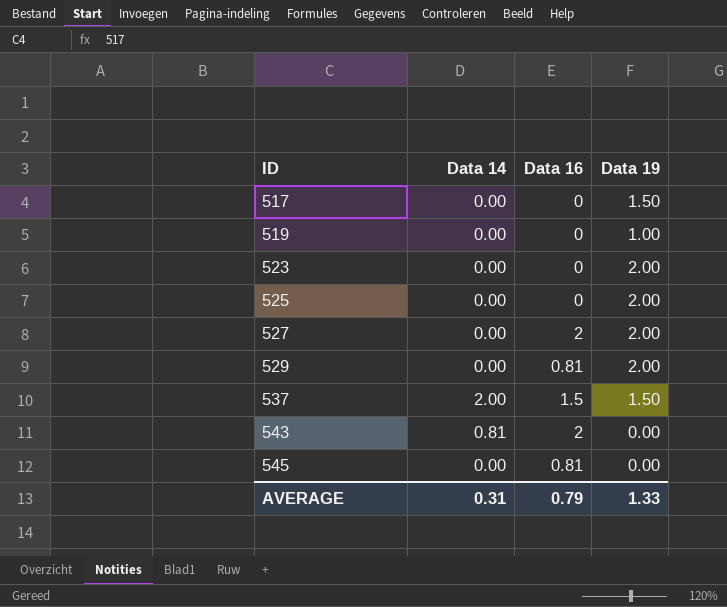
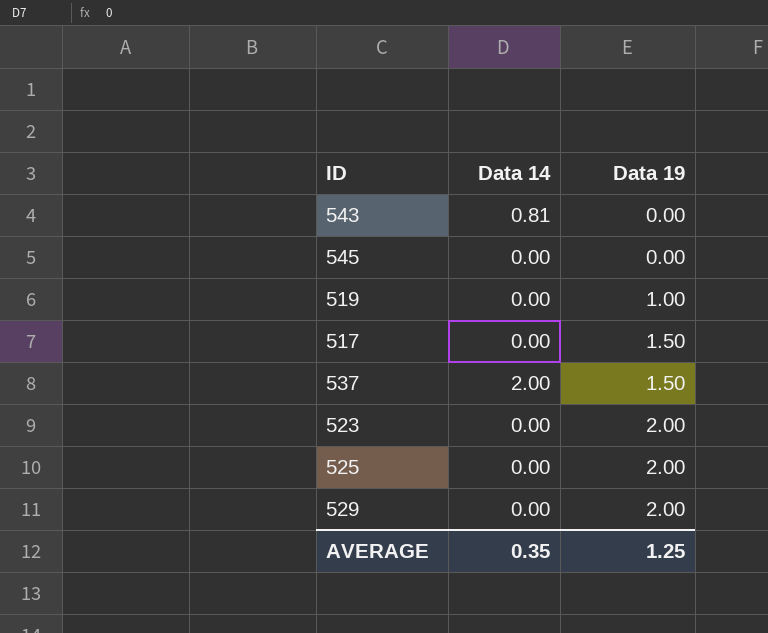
row order: ID ascending -> Data 19 ascending
column Data 16 | position: 3 -> none
row 527: 0.00 | 2 | 2.00 -> none
AVERAGE | Data 14: 0.31 -> 0.35
AVERAGE | Data 19: 1.33 -> 1.25

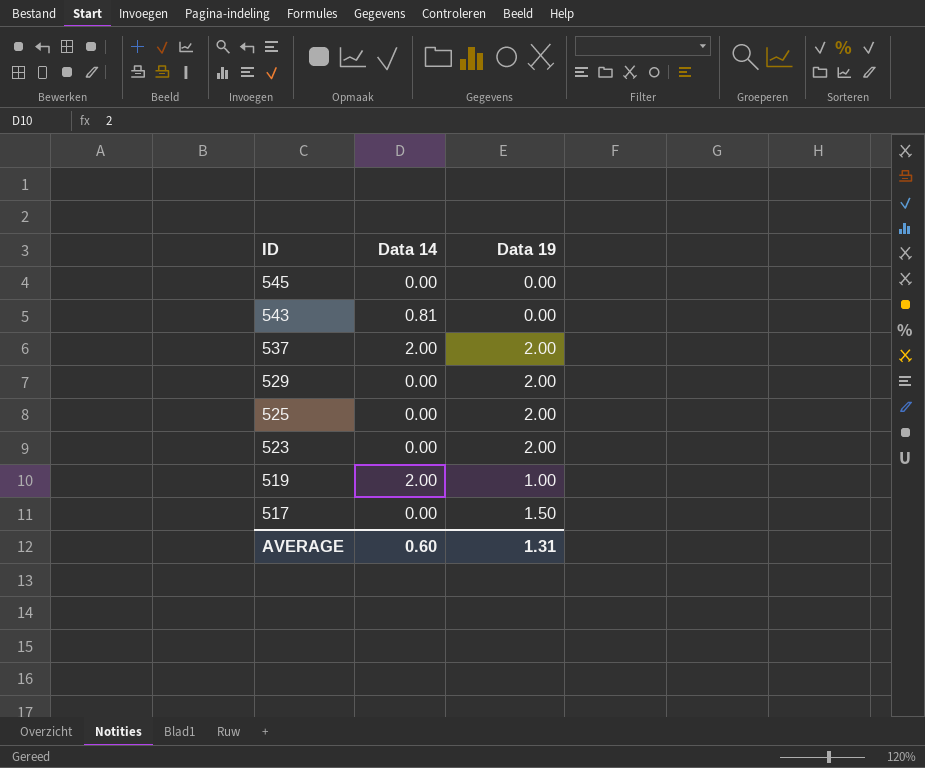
row order: Data 19 ascending -> ID descending
537 | Data 19: 1.50 -> 2.00
519 | Data 14: 0.00 -> 2.00
AVERAGE | Data 14: 0.35 -> 0.60
AVERAGE | Data 19: 1.25 -> 1.31

